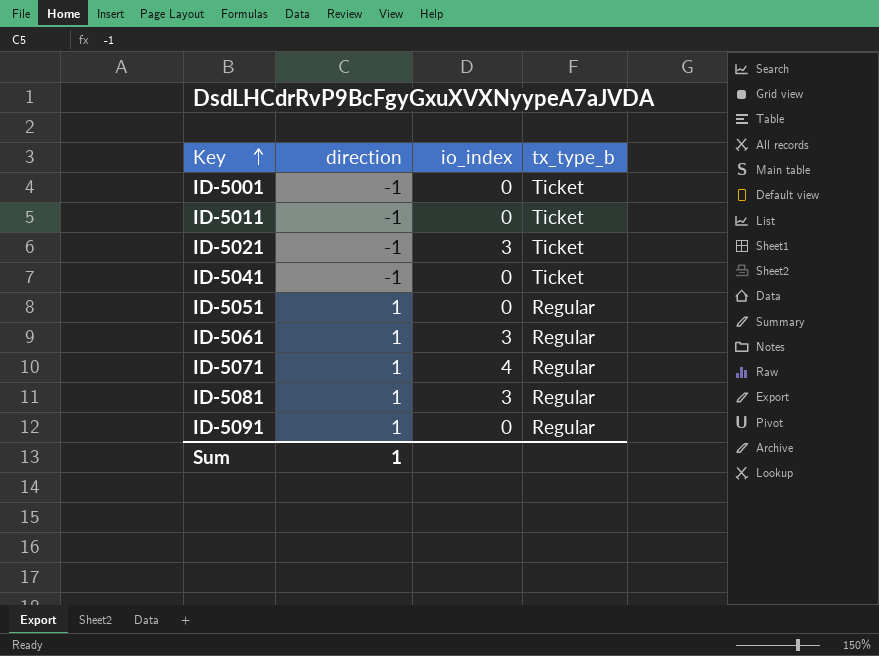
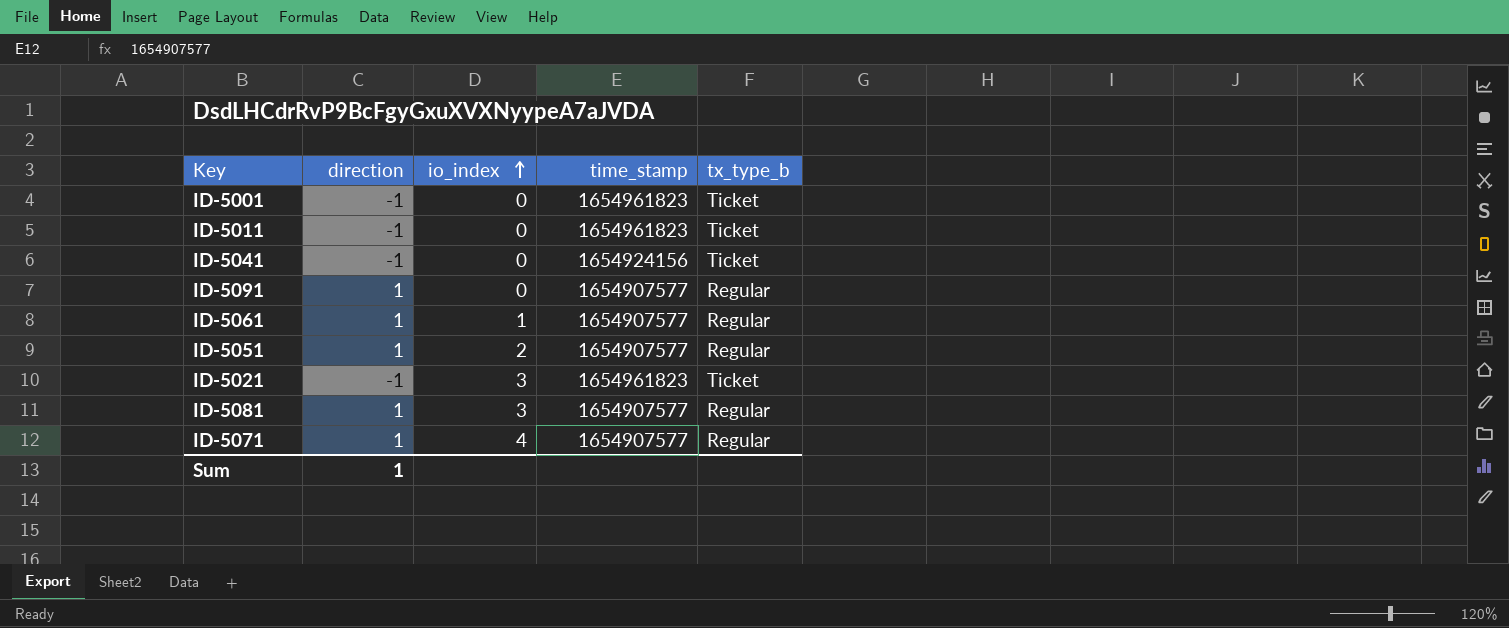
row order: Key ascending -> io_index ascending
column time_stamp | position: none -> 4
ID-5061 | io_index: 3 -> 1
ID-5051 | io_index: 0 -> 2

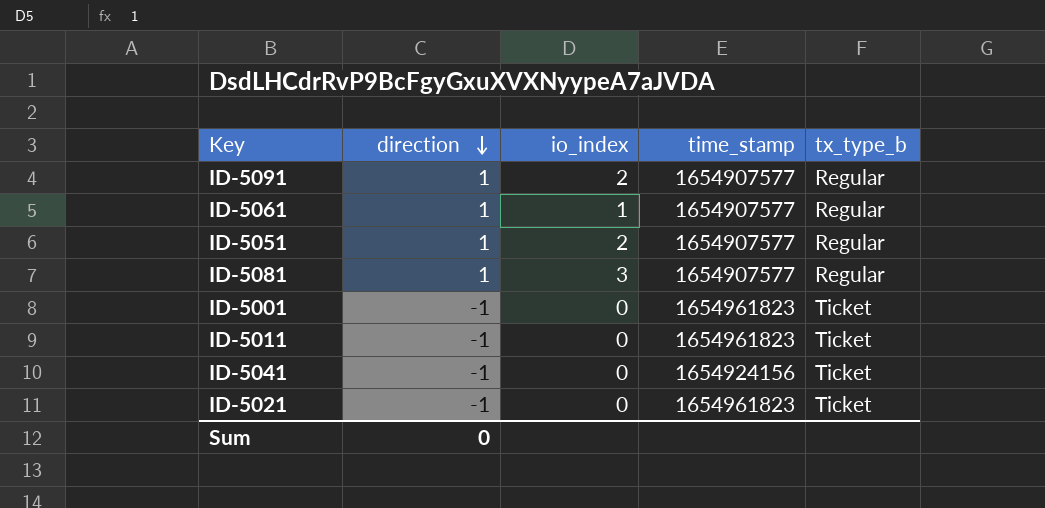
row order: io_index ascending -> direction descending
row ID-5071: 1 | 4 | 1654907577 | Regular -> none
ID-5091 | io_index: 0 -> 2
ID-5021 | io_index: 3 -> 0
Sum | direction: 1 -> 0

